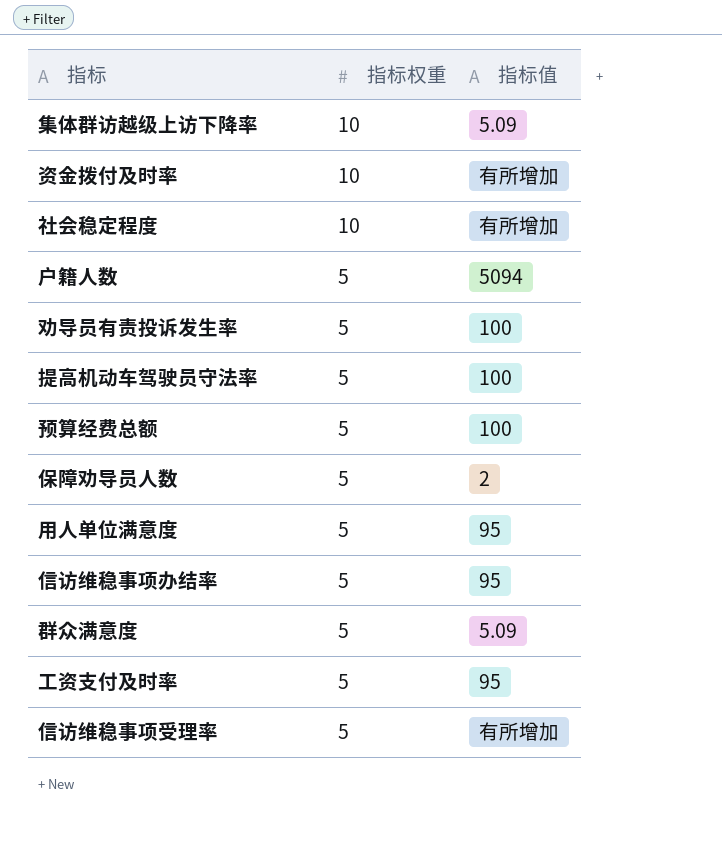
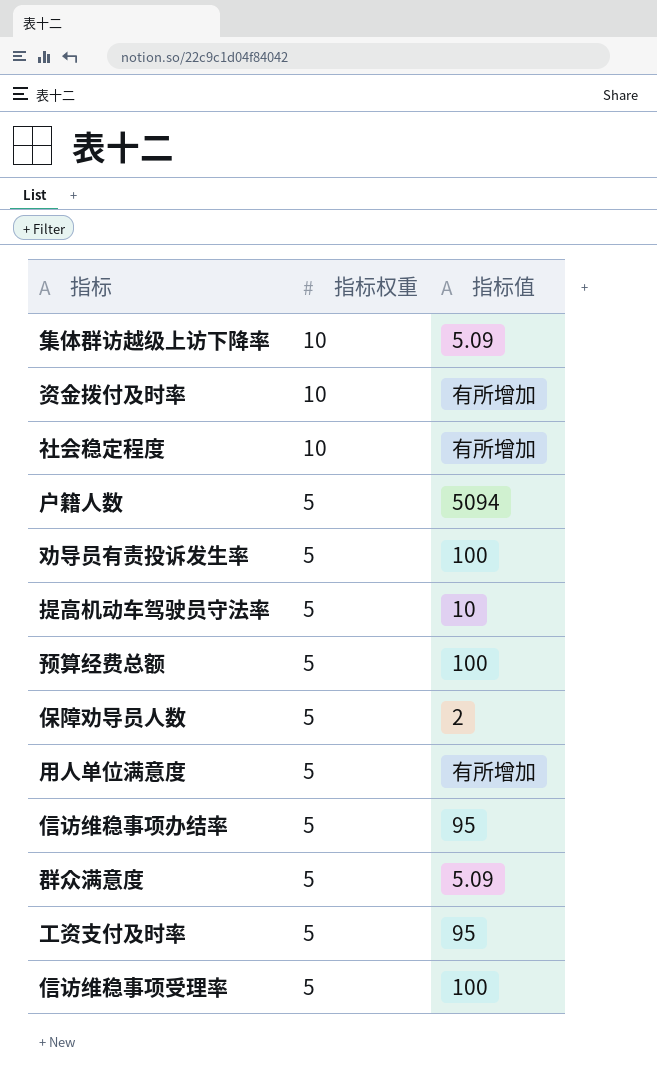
提高机动车驾驶员守法率 | 指标值: 100 -> 10
用人单位满意度 | 指标值: 95 -> 有所增加
信访维稳事项受理率 | 指标值: 有所增加 -> 100

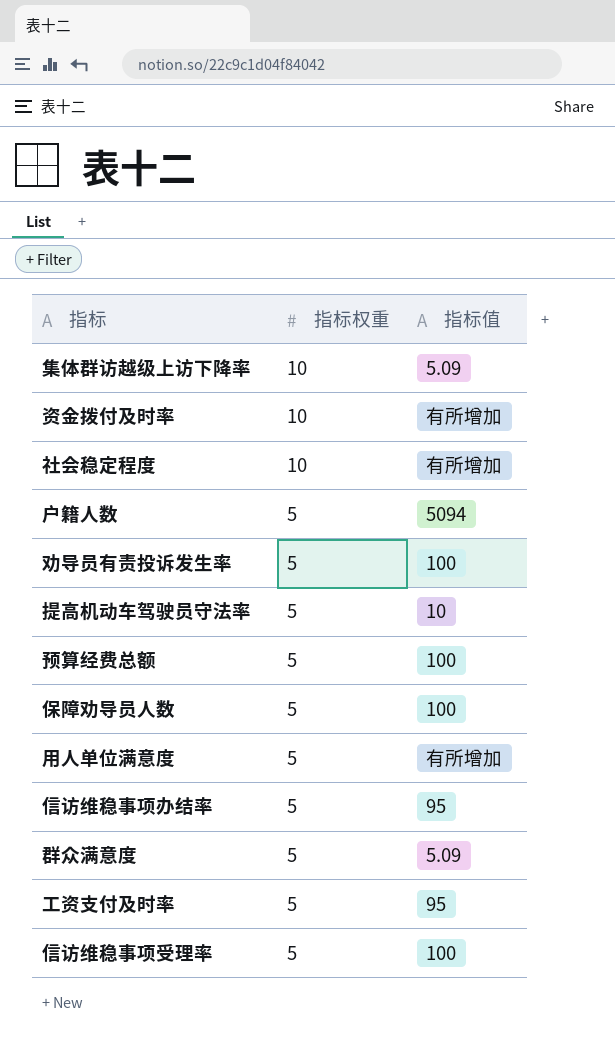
保障劝导员人数 | 指标值: 2 -> 100

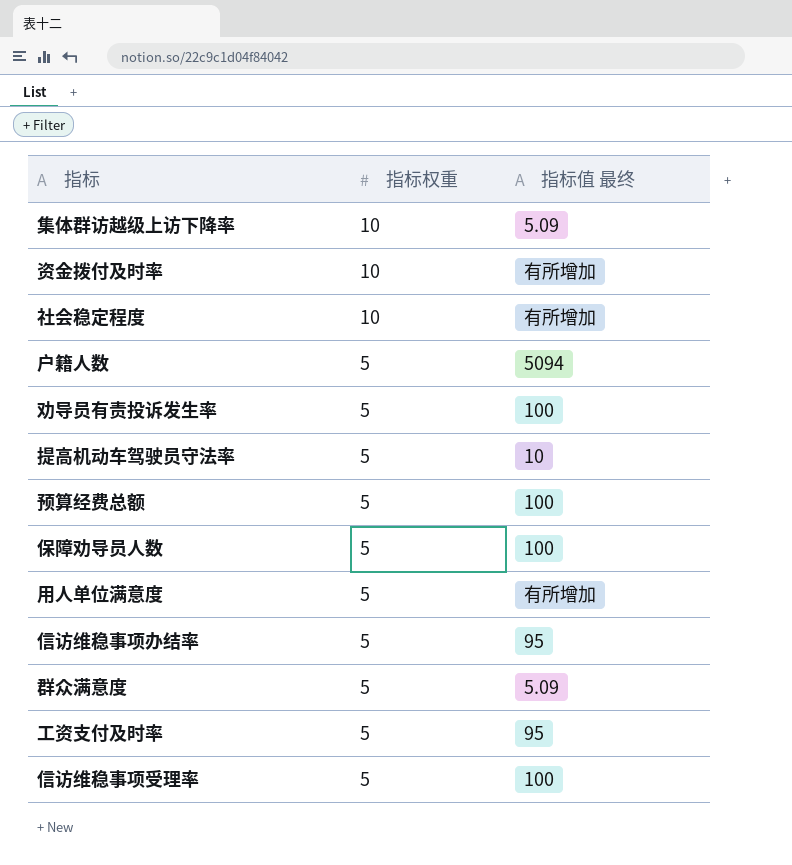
column name: 指标值 -> 指标值 最终

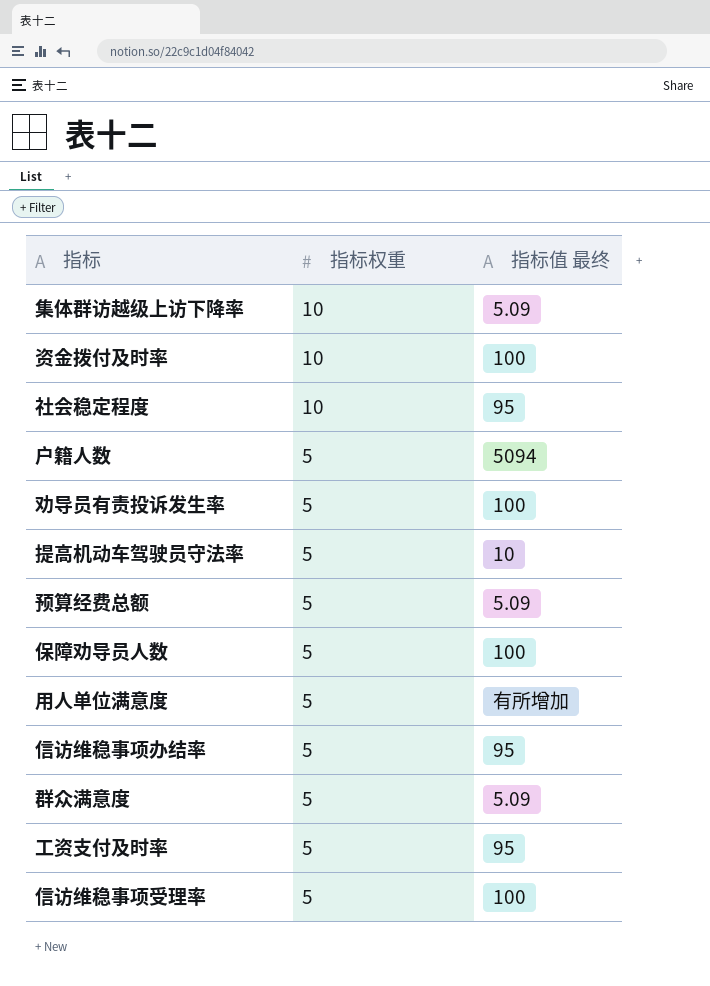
资金拨付及时率 | 指标值 最终: 有所增加 -> 100
社会稳定程度 | 指标值 最终: 有所增加 -> 95
预算经费总额 | 指标值 最终: 100 -> 5.09

